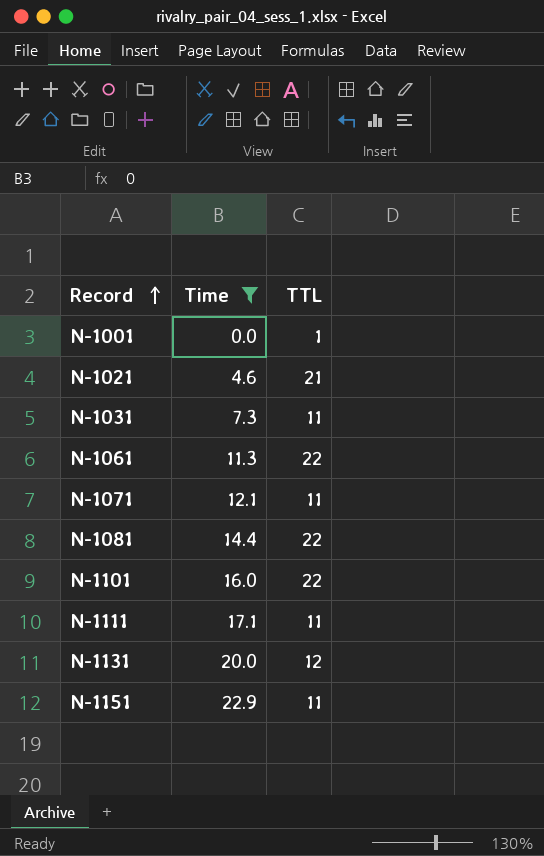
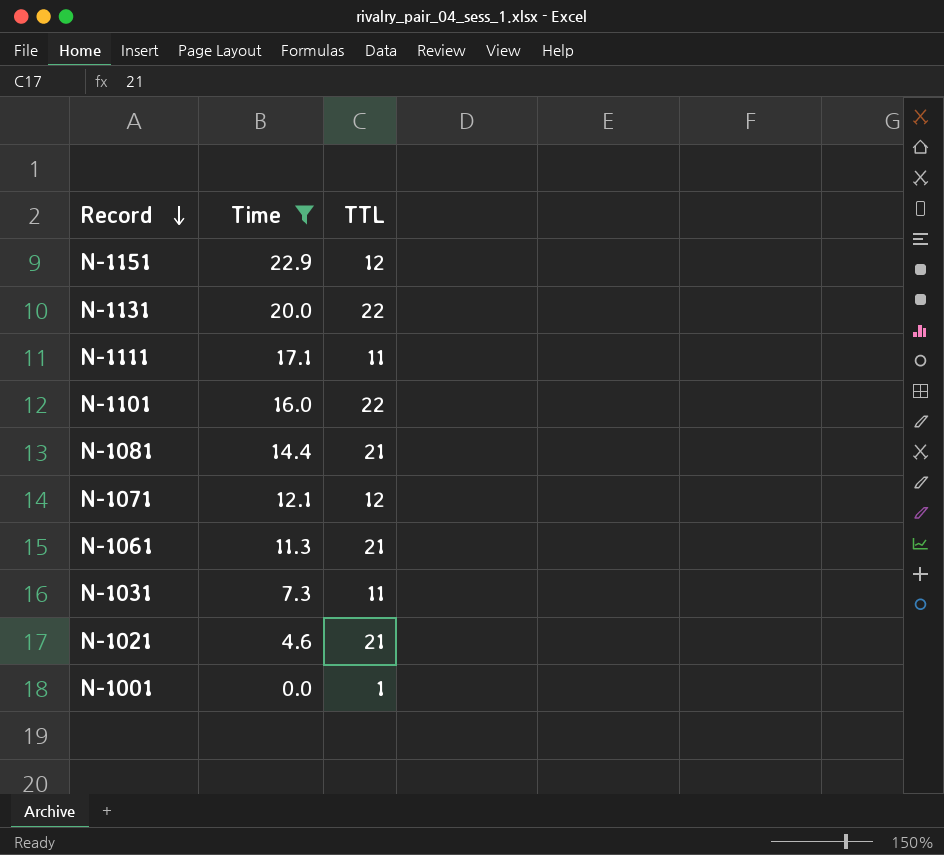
row order: Record ascending -> Record descending
N-1151 | TTL: 11 -> 12
N-1131 | TTL: 12 -> 22
N-1081 | TTL: 22 -> 21
N-1071 | TTL: 11 -> 12
N-1061 | TTL: 22 -> 21

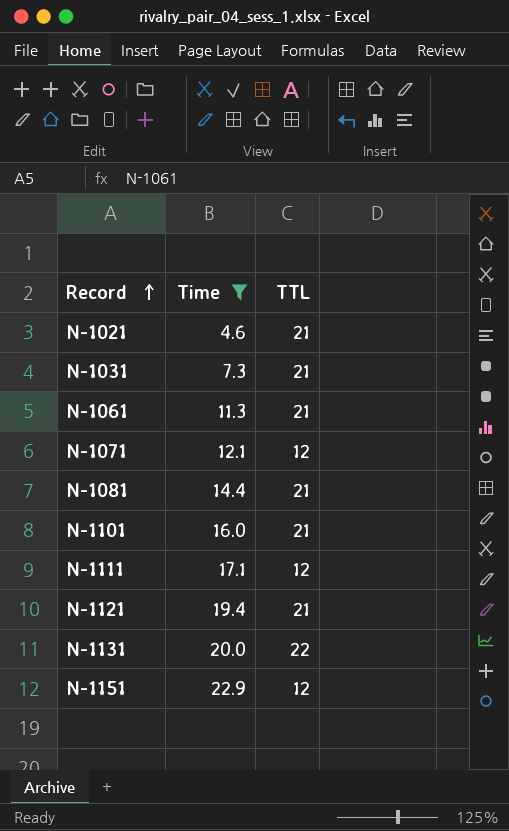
row order: Record descending -> Record ascending
row N-1001: 0.0 | 1 -> none
N-1031 | TTL: 11 -> 21
N-1101 | TTL: 22 -> 21
N-1111 | TTL: 11 -> 12
row N-1121: none -> 19.4 | 21

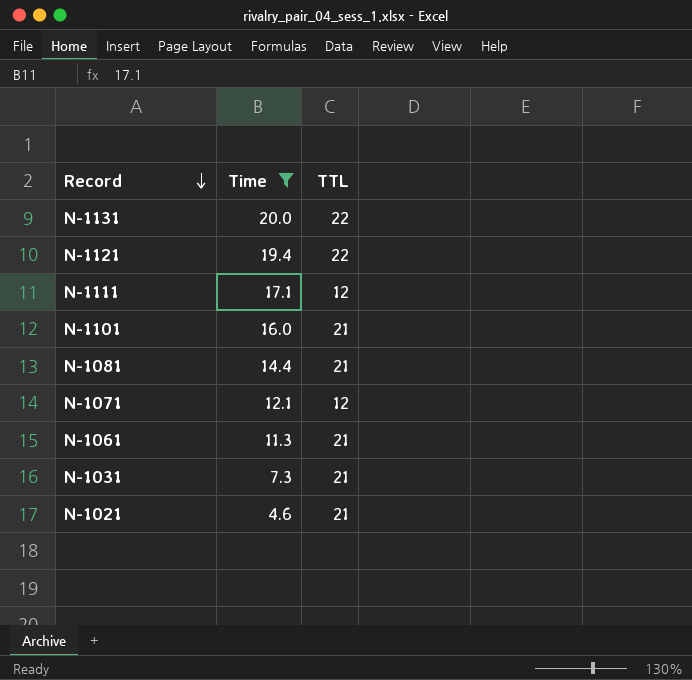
row order: Record ascending -> Record descending
row N-1151: 22.9 | 12 -> none
N-1121 | TTL: 21 -> 22

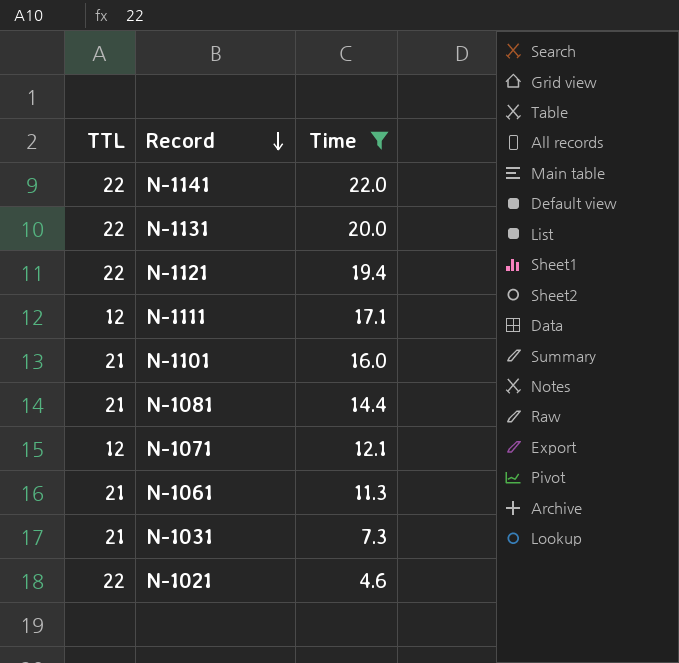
column TTL | position: 3 -> 1
row N-1141: none -> 22 | 22.0
N-1021 | TTL: 21 -> 22

